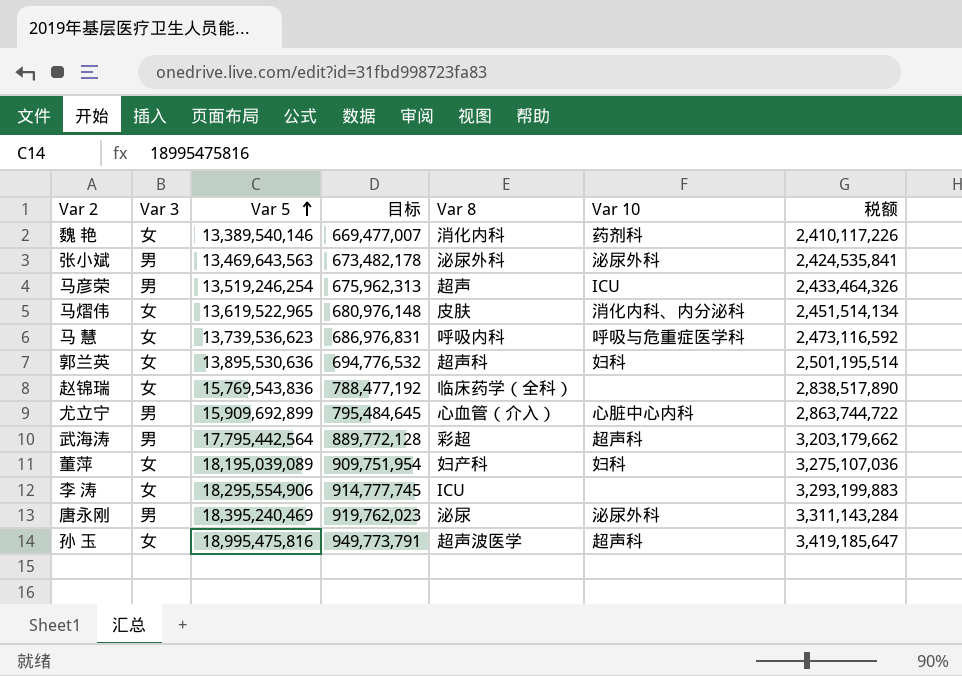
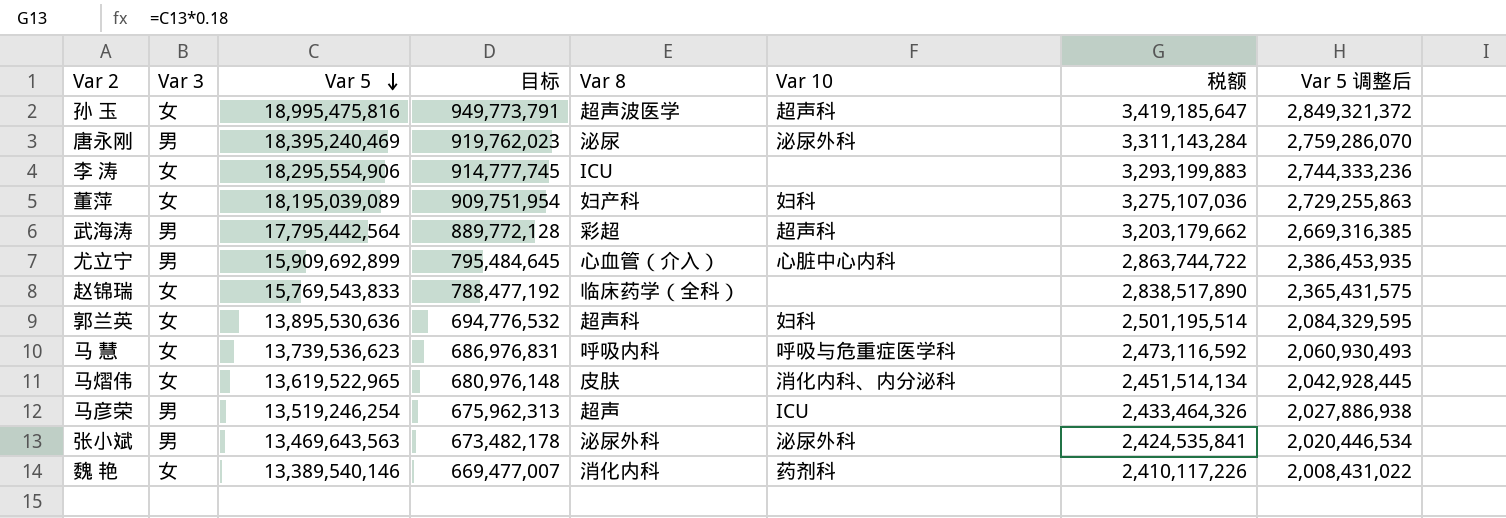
row order: Var 5 ascending -> Var 5 descending
column Var 5 调整后 | formula: none -> [Var 5] * 0.15
赵锦瑞 | Var 5: 15,769,543,836 -> 15,769,543,833

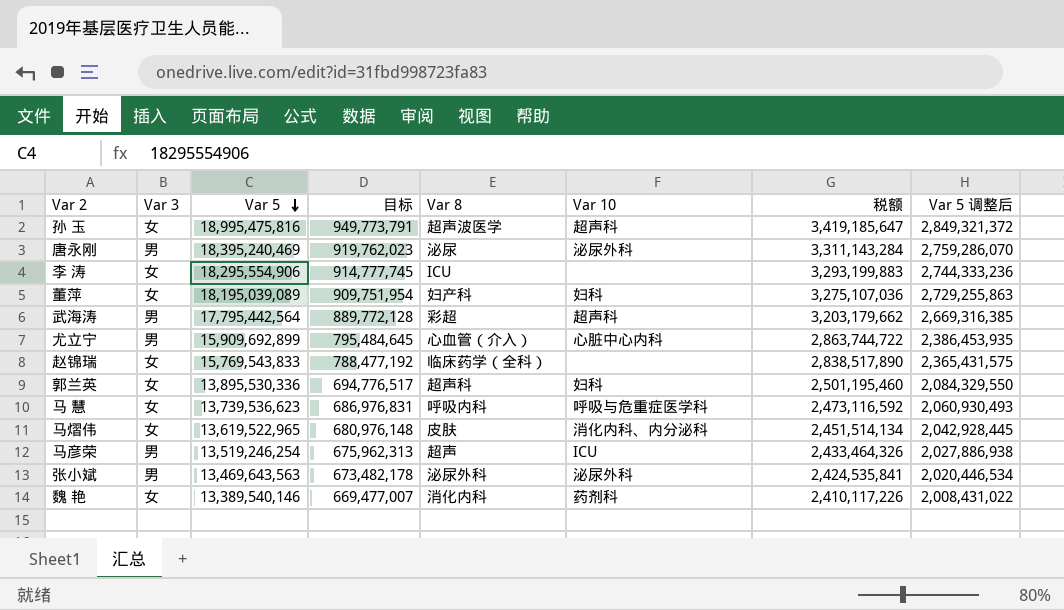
郭兰英 | Var 5: 13,895,530,636 -> 13,895,530,336
郭兰英 | 目标: 694,776,532 -> 694,776,517
郭兰英 | 税额: 2,501,195,514 -> 2,501,195,460
郭兰英 | Var 5 调整后: 2,084,329,595 -> 2,084,329,550

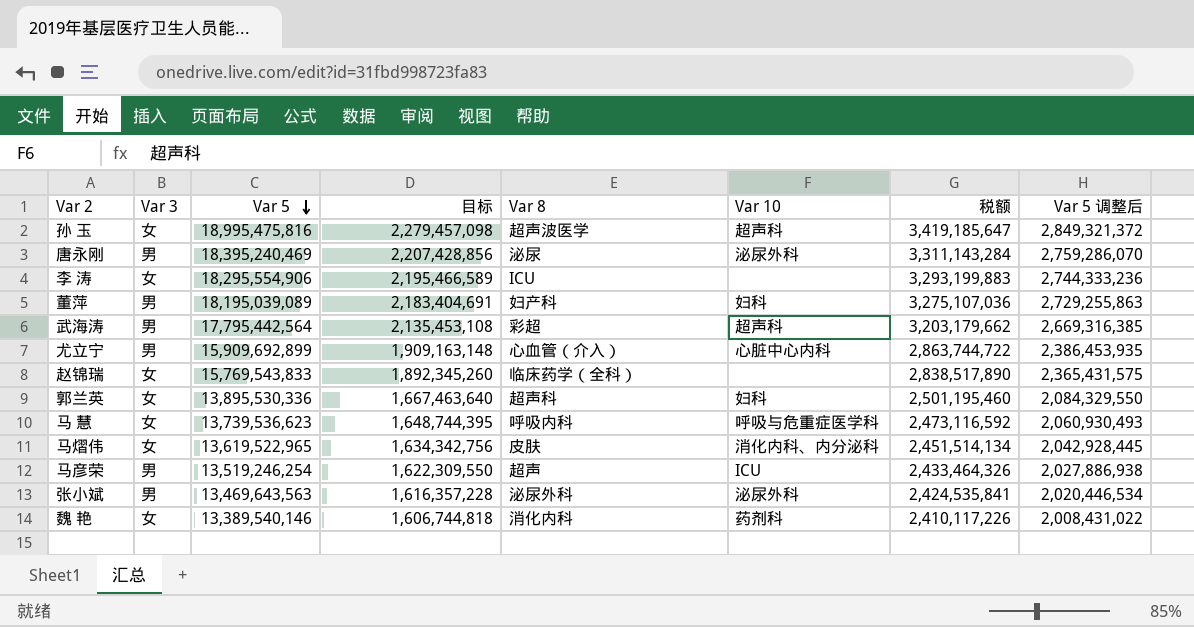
column 目标 | formula: [Var 5] * 0.05 -> [Var 5] * 0.12
董萍 | Var 3: 女 -> 男

